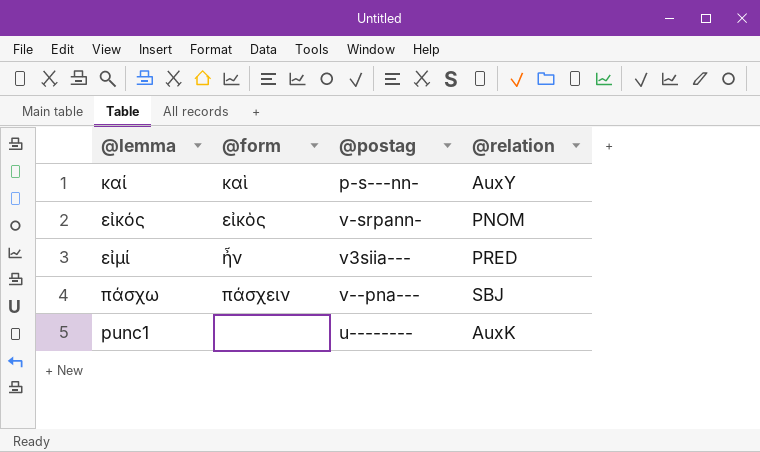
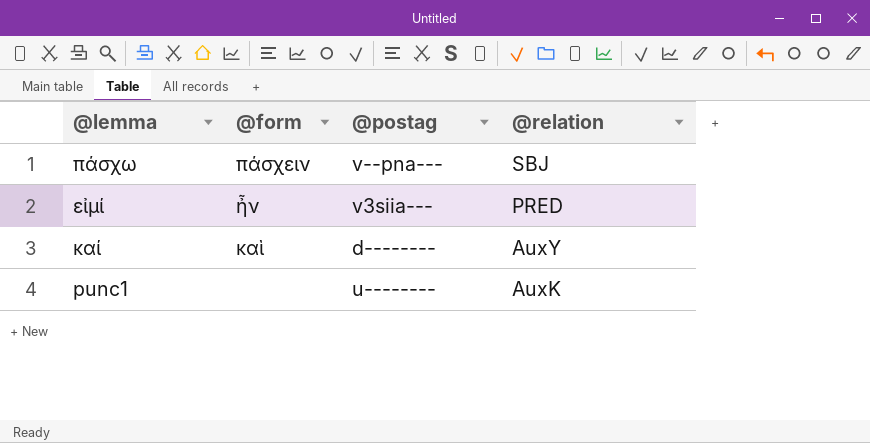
row order: none -> @relation descending
row εἰκός: εἰκὸς | v-srpann- | PNOM -> none
καί | @postag: p-s---nn- -> d--------

